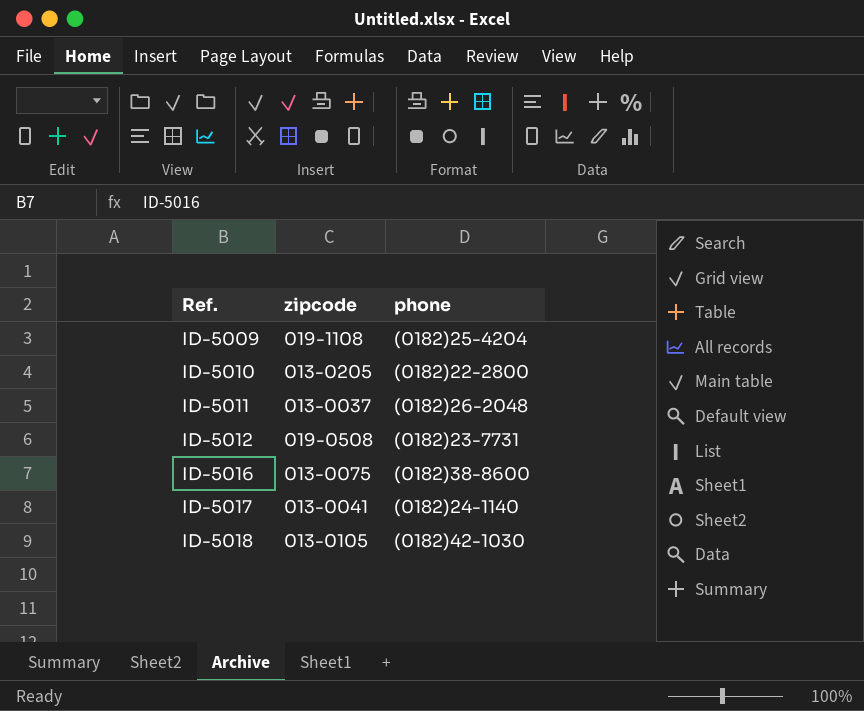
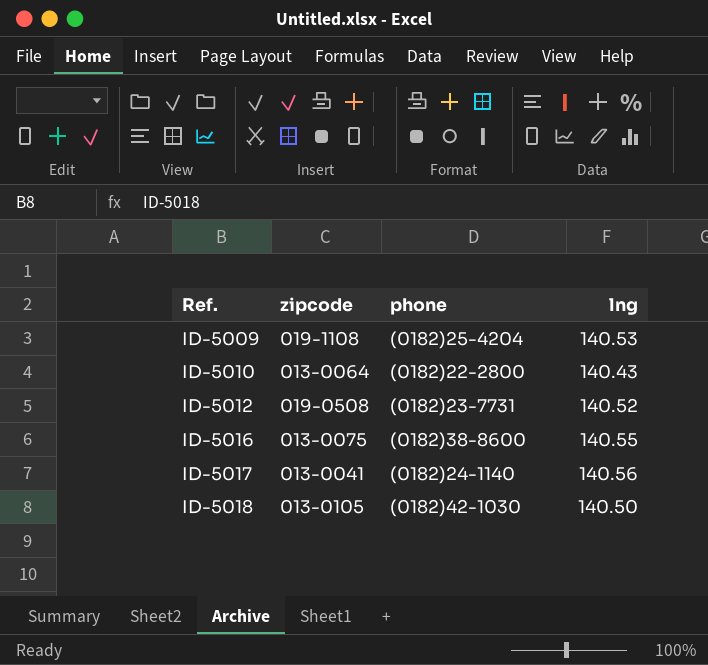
column lng | position: none -> 4
row ID-5011: 013-0037 | (0182)26-2048 -> none
ID-5010 | zipcode: 013-0205 -> 013-0064

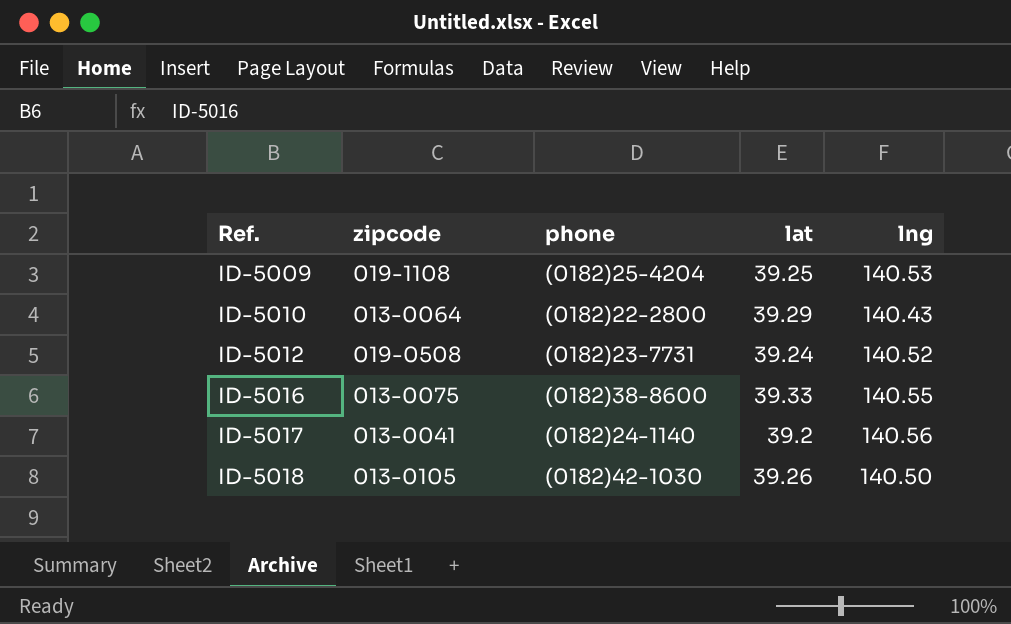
column lat | position: none -> 4

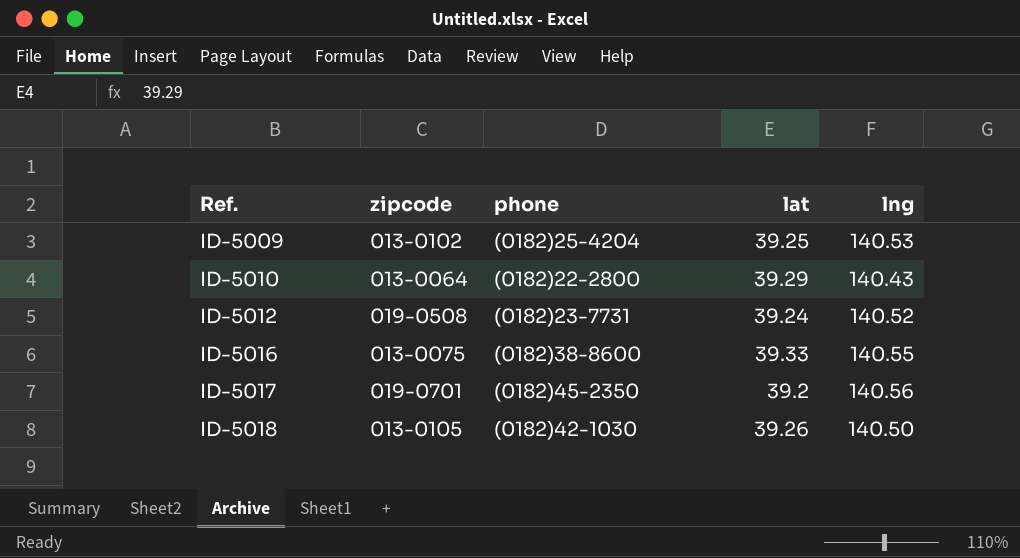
ID-5009 | zipcode: 019-1108 -> 013-0102
ID-5017 | zipcode: 013-0041 -> 019-0701
ID-5017 | phone: (0182)24-1140 -> (0182)45-2350

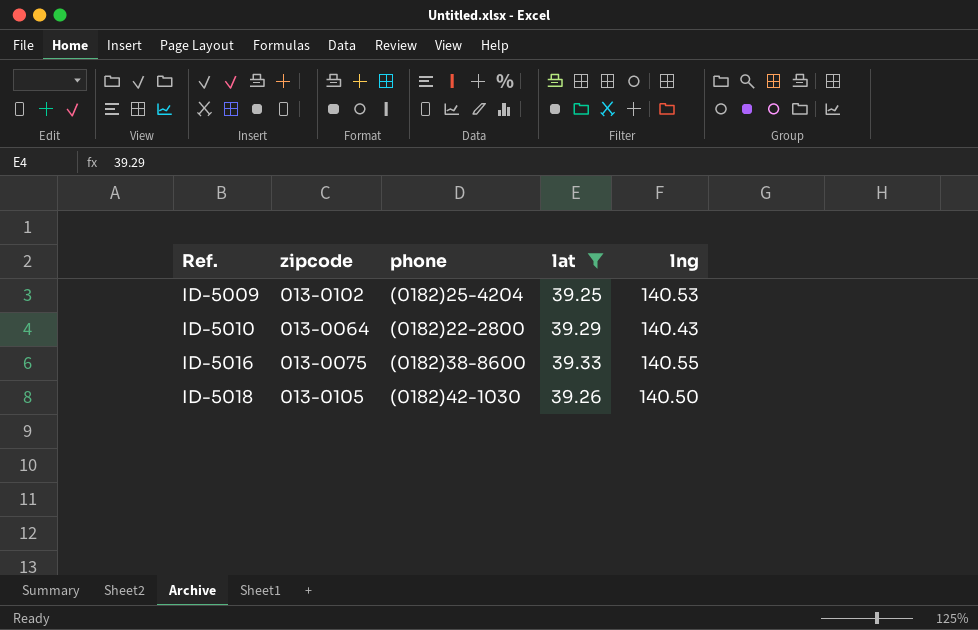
filter: none -> lat >= 39.25

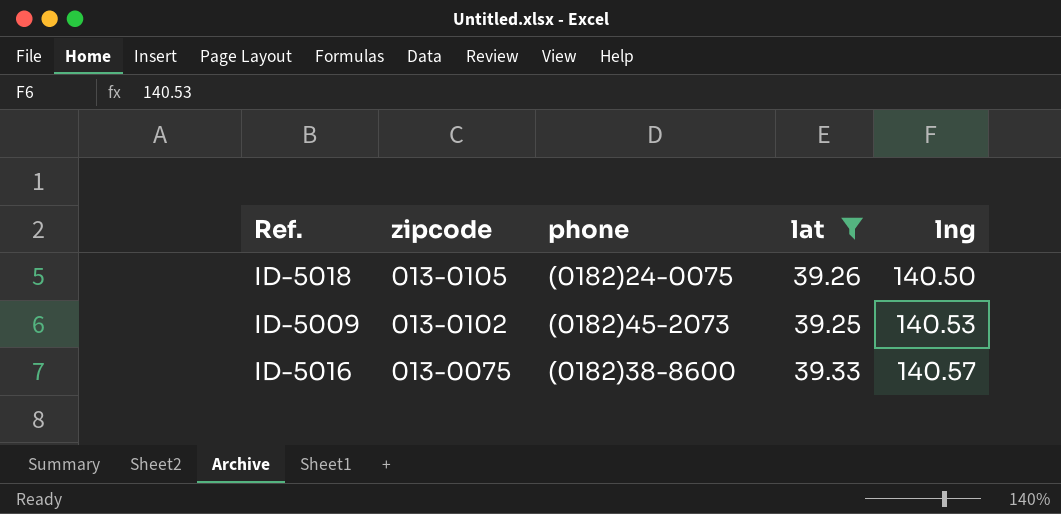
row order: Ref. ascending -> zipcode descending
row ID-5010: 013-0064 | (0182)22-2800 | 39.29 | 140.43 -> none
ID-5018 | phone: (0182)42-1030 -> (0182)24-0075
ID-5009 | phone: (0182)25-4204 -> (0182)45-2073
ID-5016 | lng: 140.55 -> 140.57

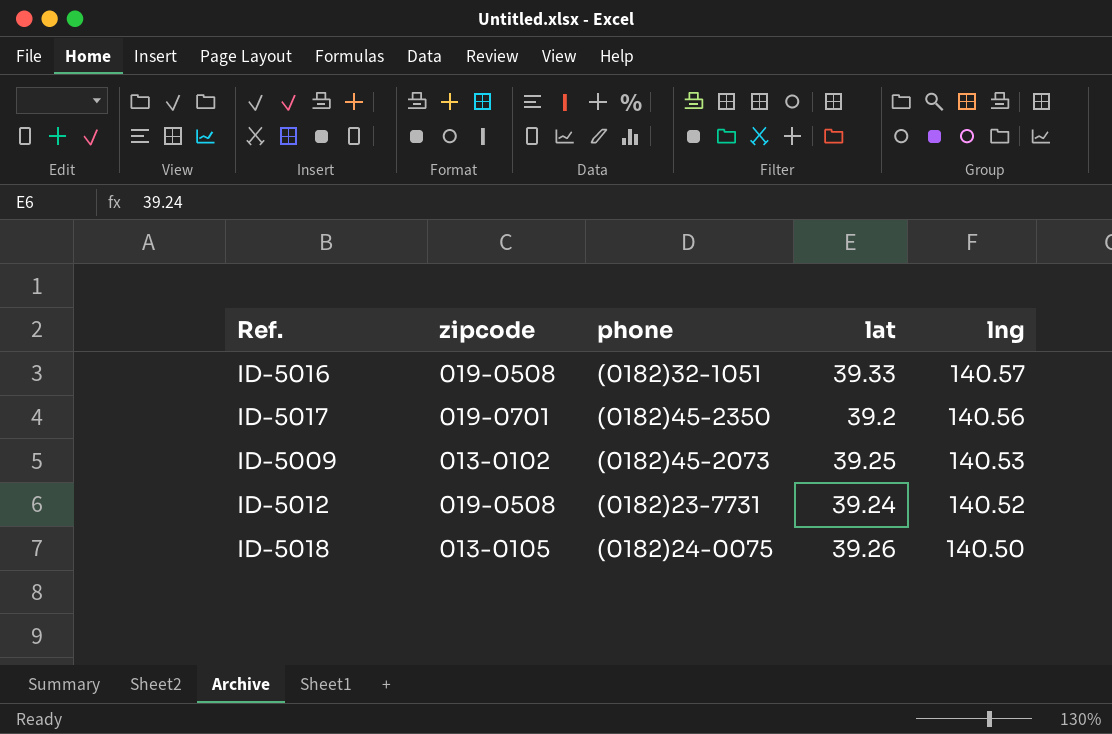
filter: lat >= 39.25 -> none
row order: zipcode descending -> lng descending
ID-5016 | zipcode: 013-0075 -> 019-0508
ID-5016 | phone: (0182)38-8600 -> (0182)32-1051

